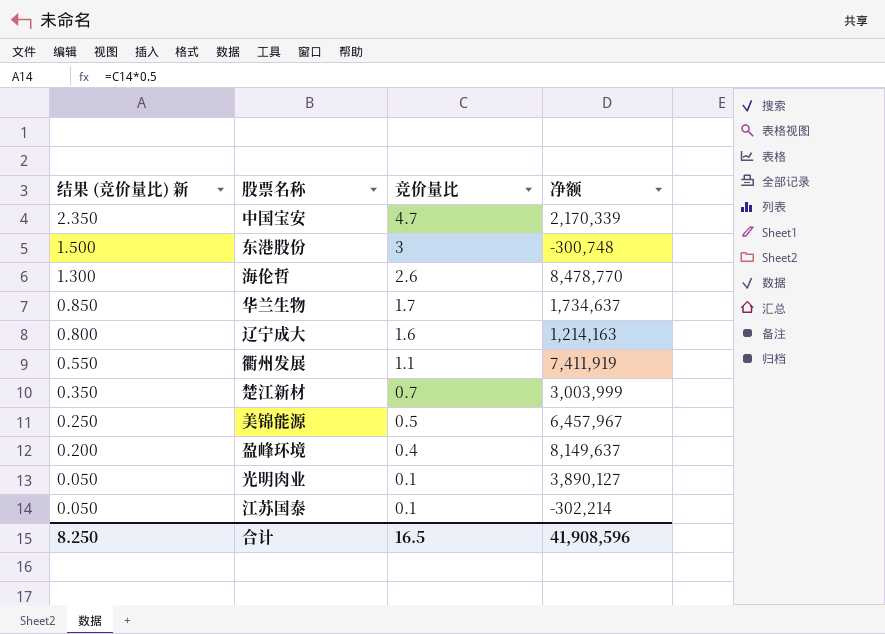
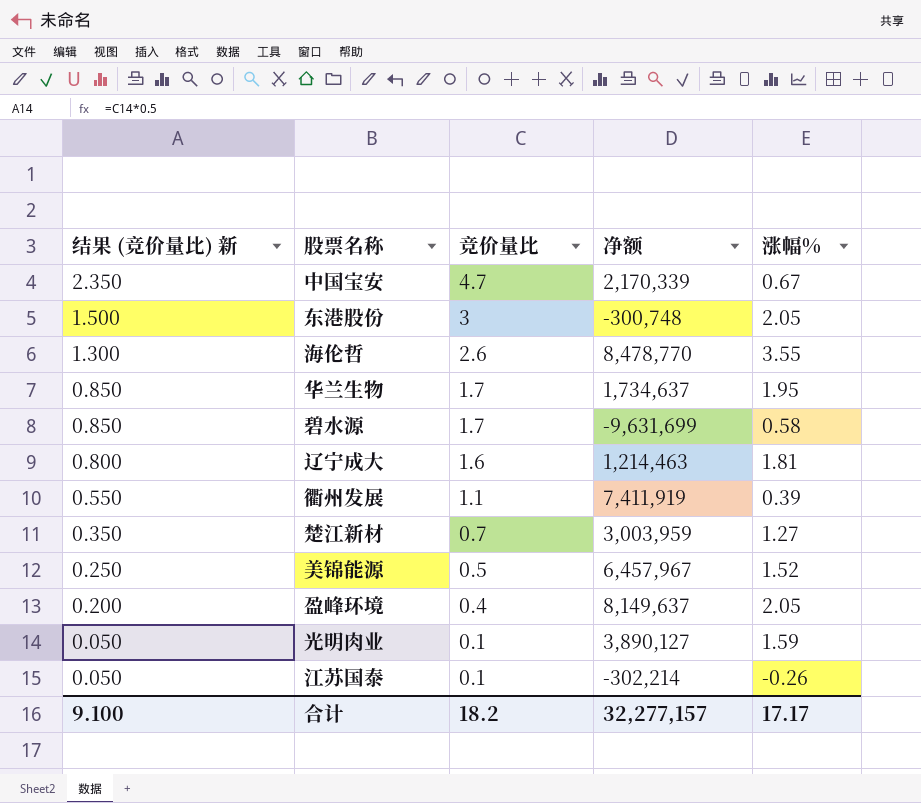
column 涨幅% | position: none -> 5
row 碧水源: none -> 0.850 | 1.7 | -9,631,699 | 0.58
辽宁成大 | 净额: 1,214,163 -> 1,214,463
楚江新材 | 净额: 3,003,999 -> 3,003,959
合计 | 结果 (竞价量比) 新: 8.250 -> 9.100
合计 | 竞价量比: 16.5 -> 18.2
合计 | 净额: 41,908,596 -> 32,277,157

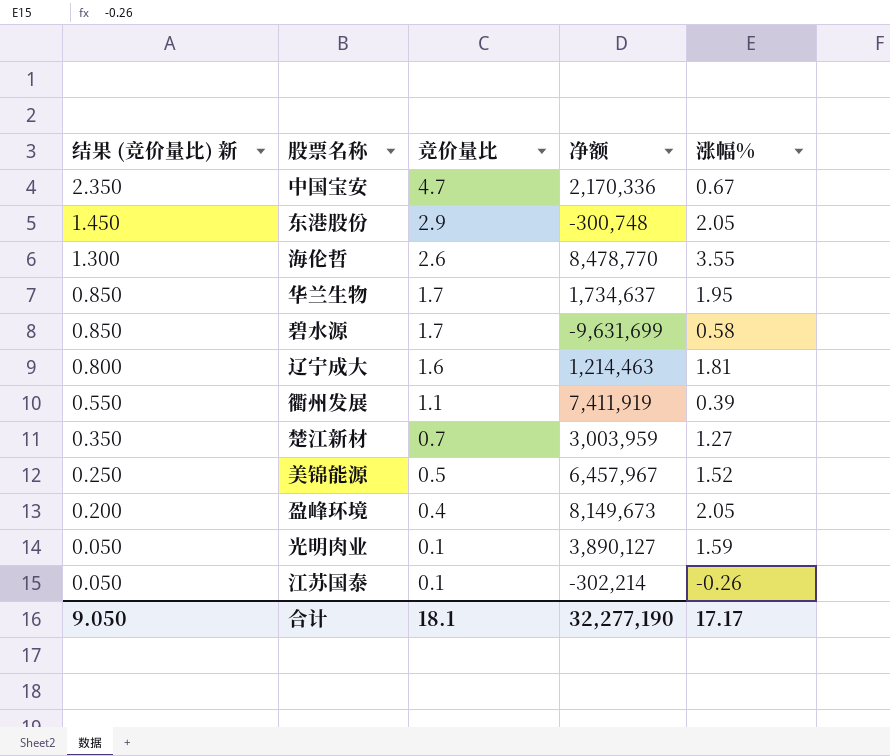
中国宝安 | 净额: 2,170,339 -> 2,170,336
东港股份 | 结果 (竞价量比) 新: 1.500 -> 1.450
东港股份 | 竞价量比: 3 -> 2.9
盈峰环境 | 净额: 8,149,637 -> 8,149,673
合计 | 结果 (竞价量比) 新: 9.100 -> 9.050
合计 | 竞价量比: 18.2 -> 18.1
合计 | 净额: 32,277,157 -> 32,277,190

